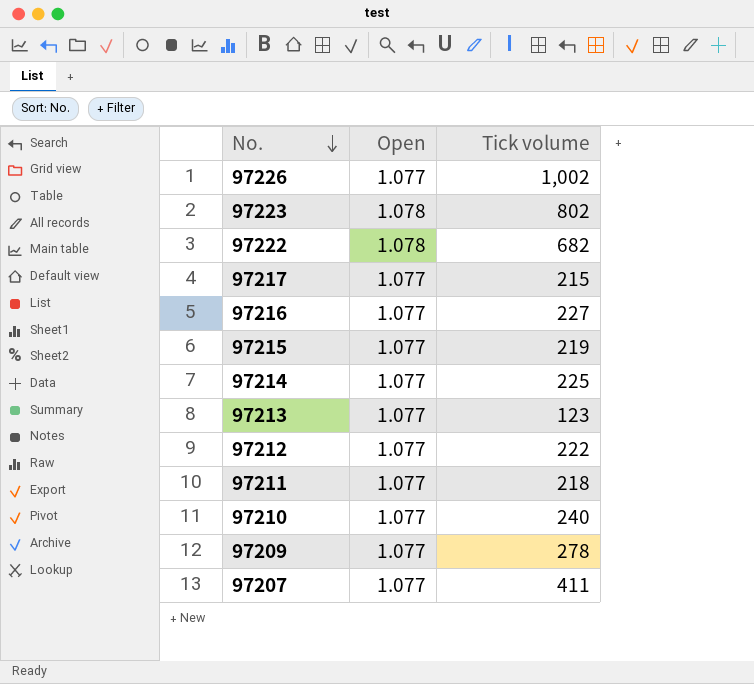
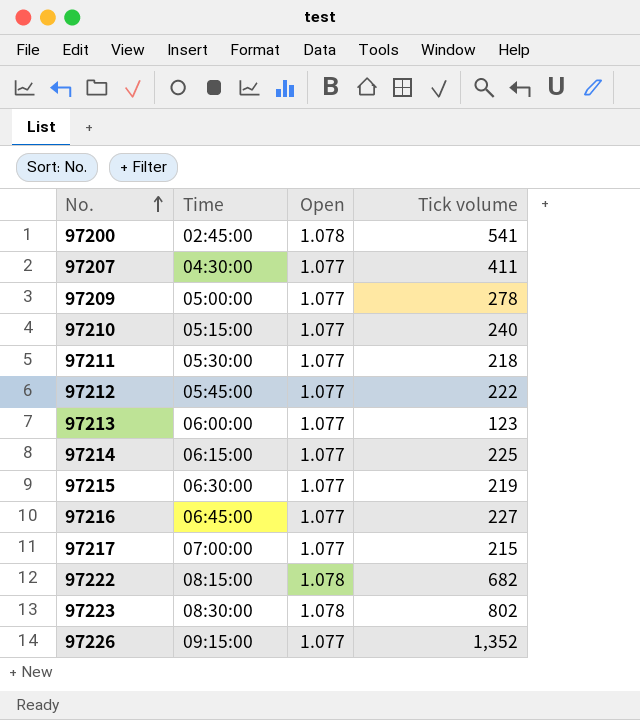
row order: No. descending -> No. ascending
column Time | position: none -> 2
row 97200: none -> 02:45:00 | 1.078 | 541
97226 | Tick volume: 1,002 -> 1,352

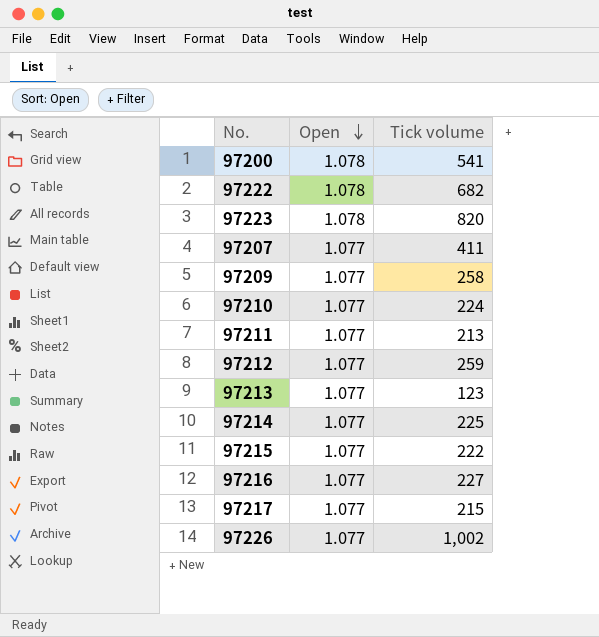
row order: No. ascending -> Open descending
column Time | position: 2 -> none
97223 | Tick volume: 802 -> 820
97209 | Tick volume: 278 -> 258
97210 | Tick volume: 240 -> 224
97211 | Tick volume: 218 -> 213
97212 | Tick volume: 222 -> 259
97215 | Tick volume: 219 -> 222
97226 | Tick volume: 1,352 -> 1,002

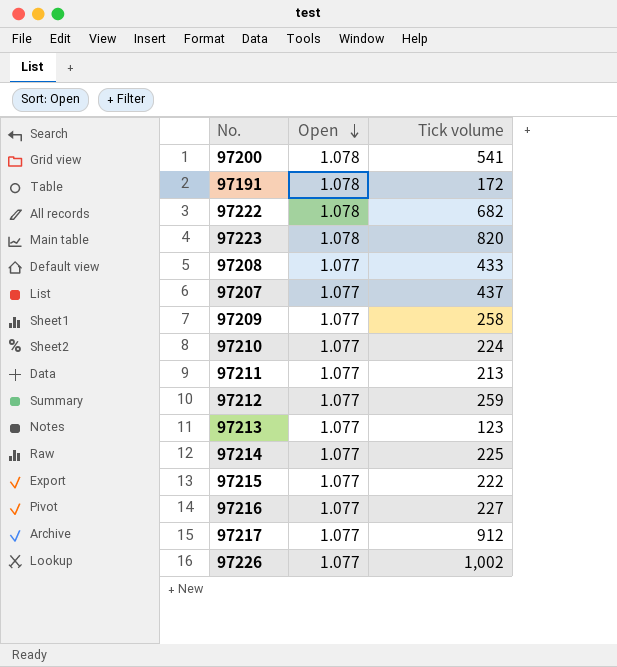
row 97191: none -> 1.078 | 172
row 97208: none -> 1.077 | 433
97207 | Tick volume: 411 -> 437
97217 | Tick volume: 215 -> 912

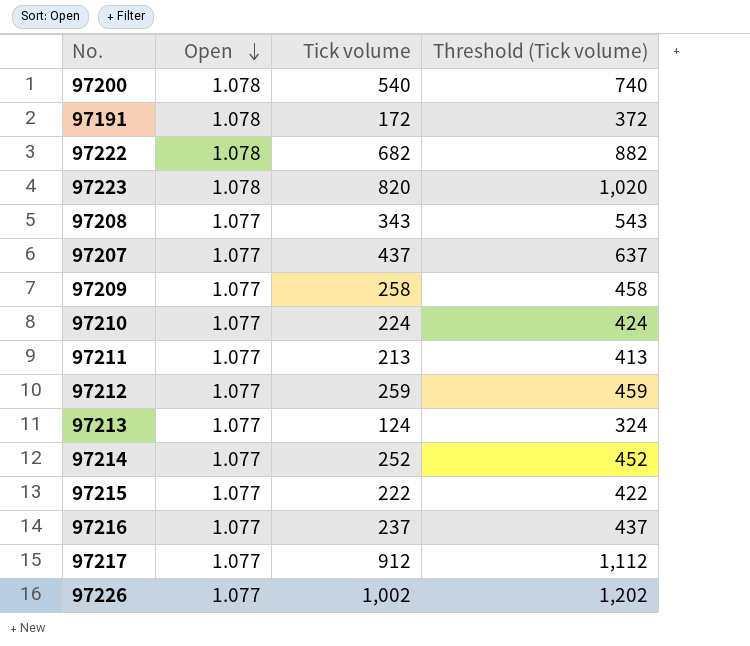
column Threshold (Tick volume) | formula: none -> [Tick volume] + 200
97200 | Tick volume: 541 -> 540
97208 | Tick volume: 433 -> 343
97213 | Tick volume: 123 -> 124
97214 | Tick volume: 225 -> 252
97216 | Tick volume: 227 -> 237

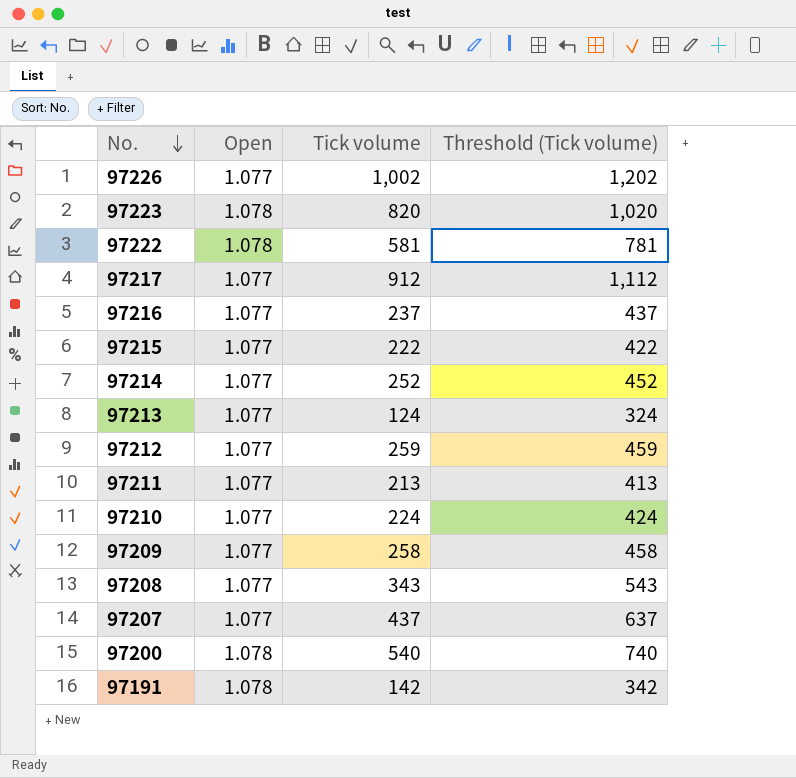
row order: Open descending -> No. descending
97222 | Tick volume: 682 -> 581
97222 | Threshold (Tick volume): 882 -> 781
97191 | Tick volume: 172 -> 142
97191 | Threshold (Tick volume): 372 -> 342

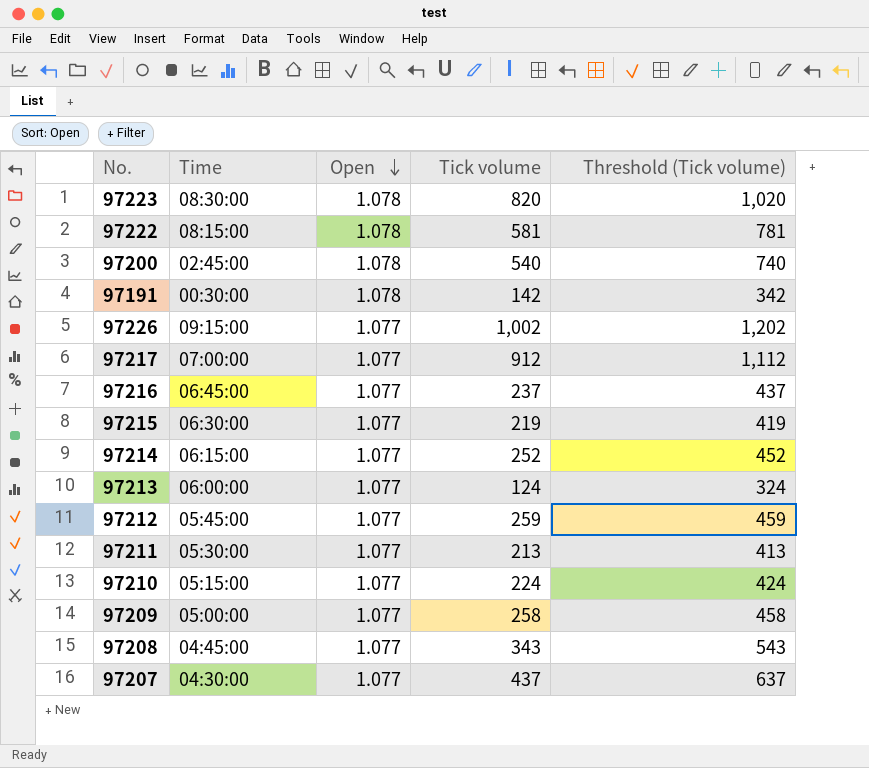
row order: No. descending -> Open descending
column Time | position: none -> 2
97215 | Tick volume: 222 -> 219
97215 | Threshold (Tick volume): 422 -> 419

